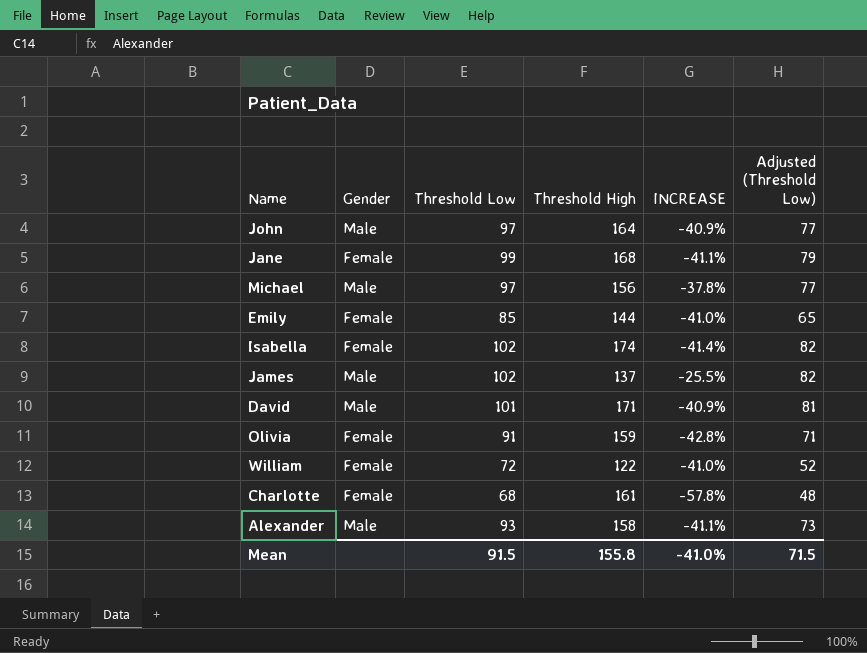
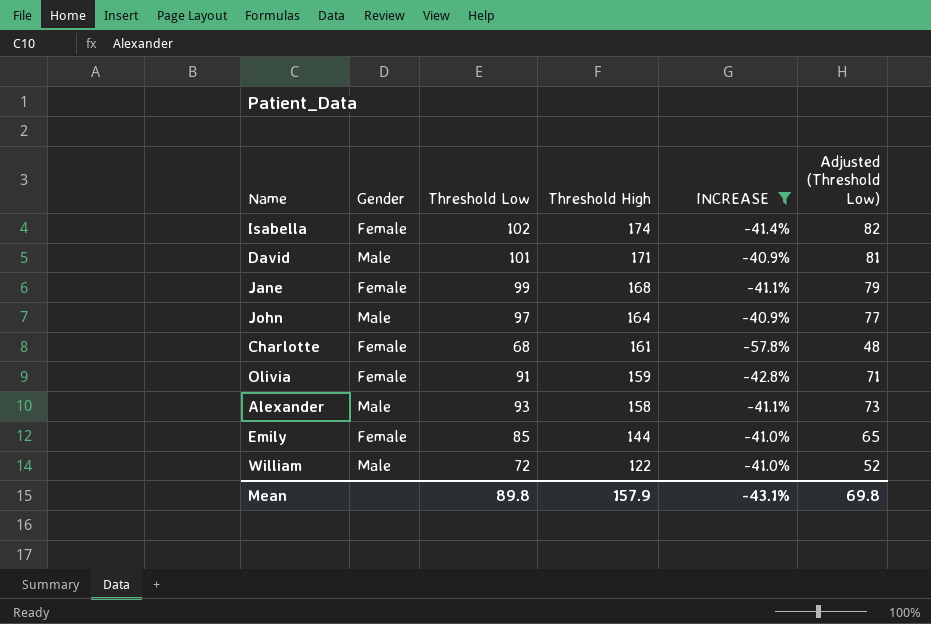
filter: none -> INCREASE <= -40.9%
row order: none -> Threshold High descending
William | Gender: Female -> Male
Mean | Threshold Low: 91.5 -> 89.8
Mean | Threshold High: 155.8 -> 157.9
Mean | INCREASE: -41.0% -> -43.1%
Mean | Adjusted (Threshold Low): 71.5 -> 69.8

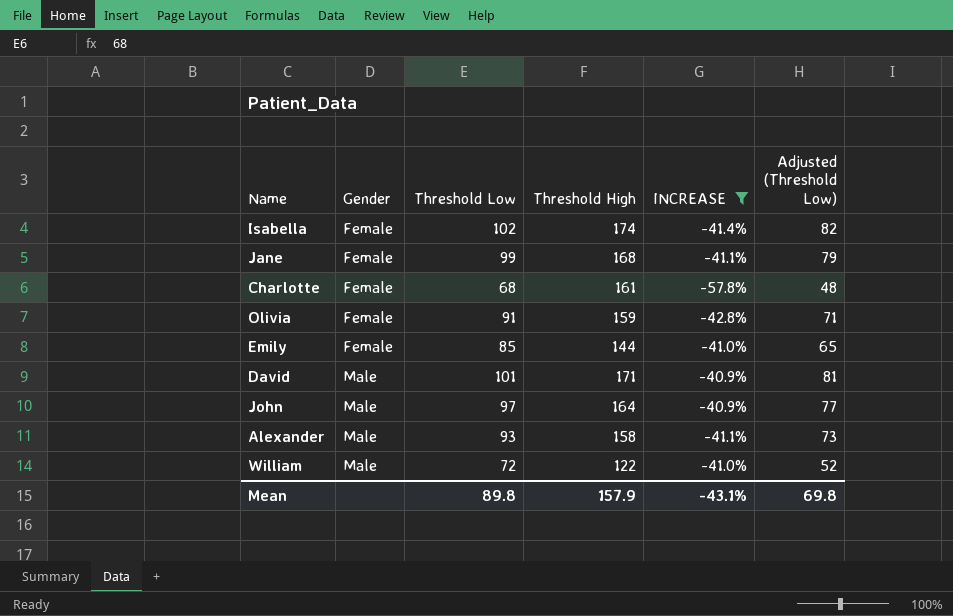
row order: Threshold High descending -> Gender ascending

